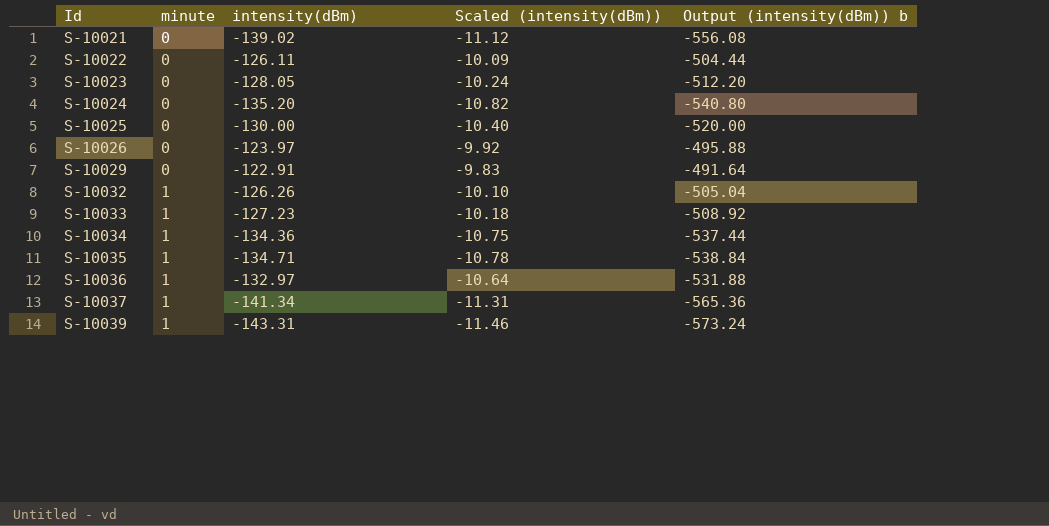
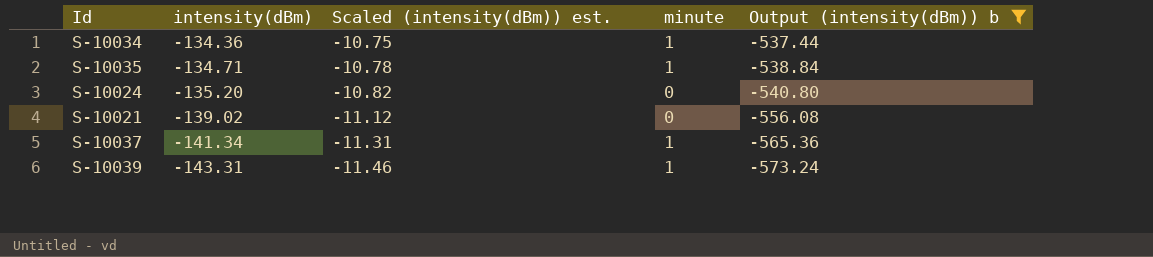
filter: none -> Output (intensity(dBm)) b <= -537.44
row order: Id ascending -> intensity(dBm) descending
column name: Scaled (intensity(dBm)) -> Scaled (intensity(dBm)) est.
column minute | position: 2 -> 4

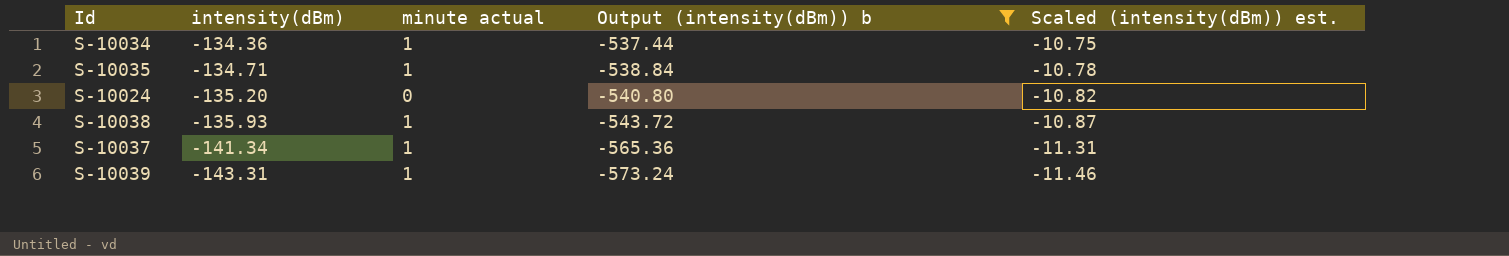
column name: minute -> minute actual
column Scaled (intensity(dBm)) est. | position: 3 -> 5
row S-10021: -139.02 | -11.12 | 0 | -556.08 -> none
row S-10038: none -> -135.93 | 1 | -543.72 | -10.87

